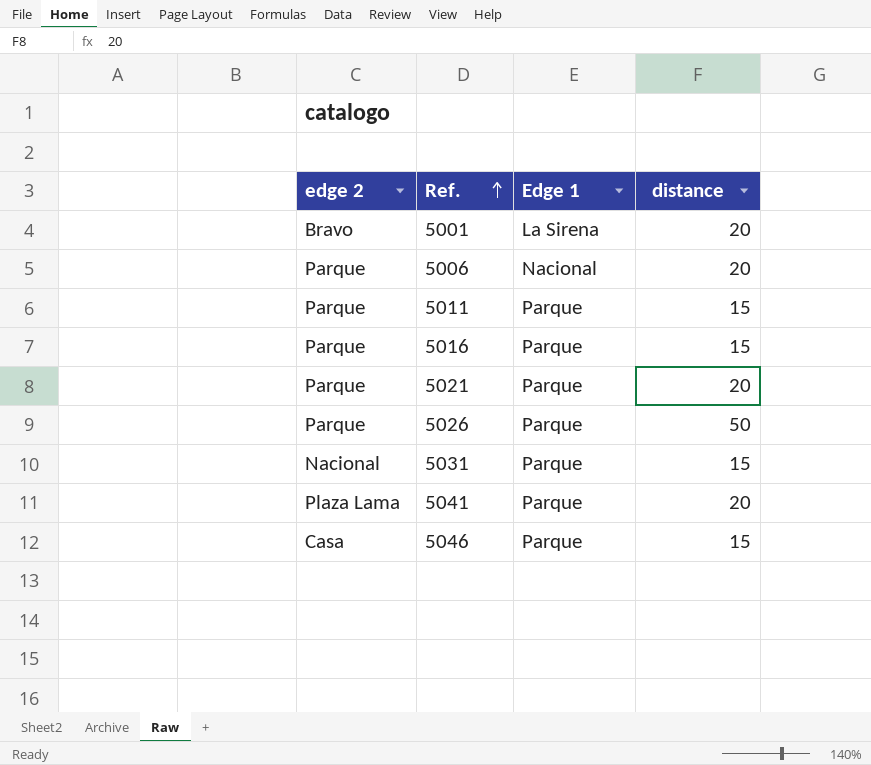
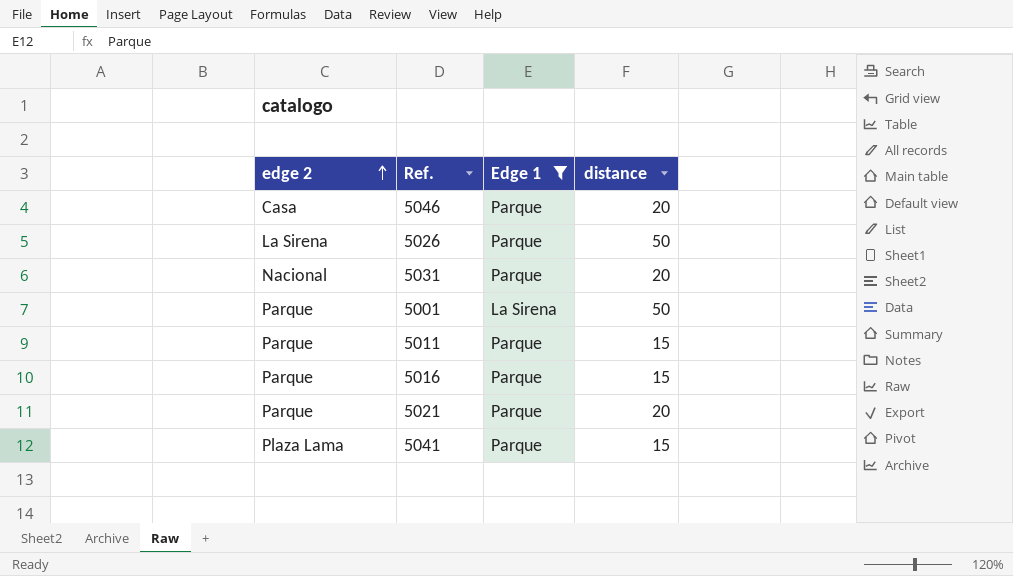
filter: none -> Edge 1 != Nacional
row order: Ref. ascending -> edge 2 ascending
5046 | distance: 15 -> 20
5026 | edge 2: Parque -> La Sirena
5031 | distance: 15 -> 20
5001 | edge 2: Bravo -> Parque
5001 | distance: 20 -> 50
5041 | distance: 20 -> 15

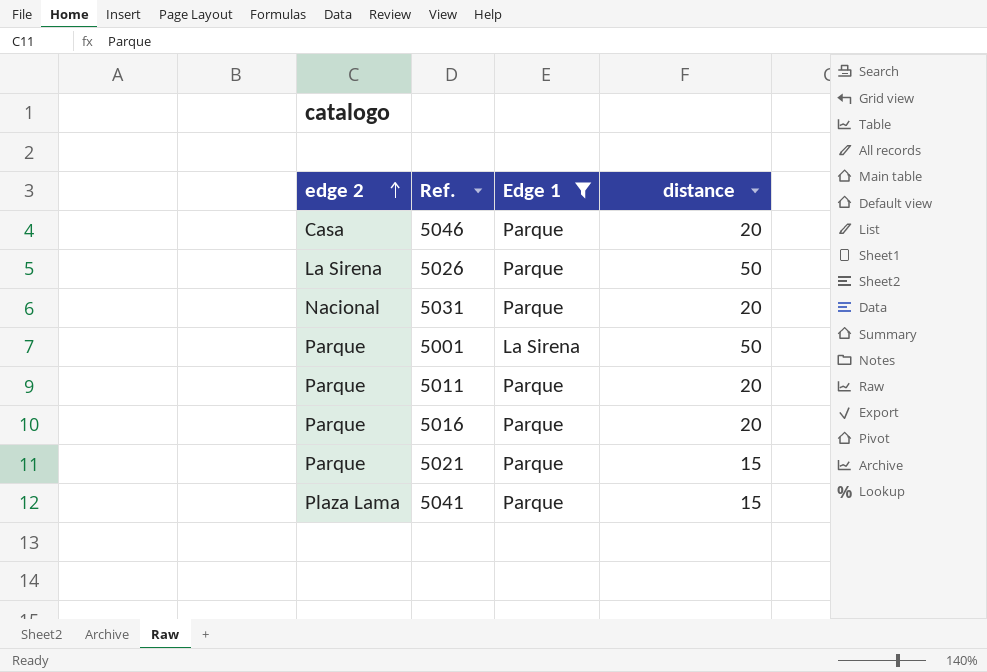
5011 | distance: 15 -> 20
5016 | distance: 15 -> 20
5021 | distance: 20 -> 15

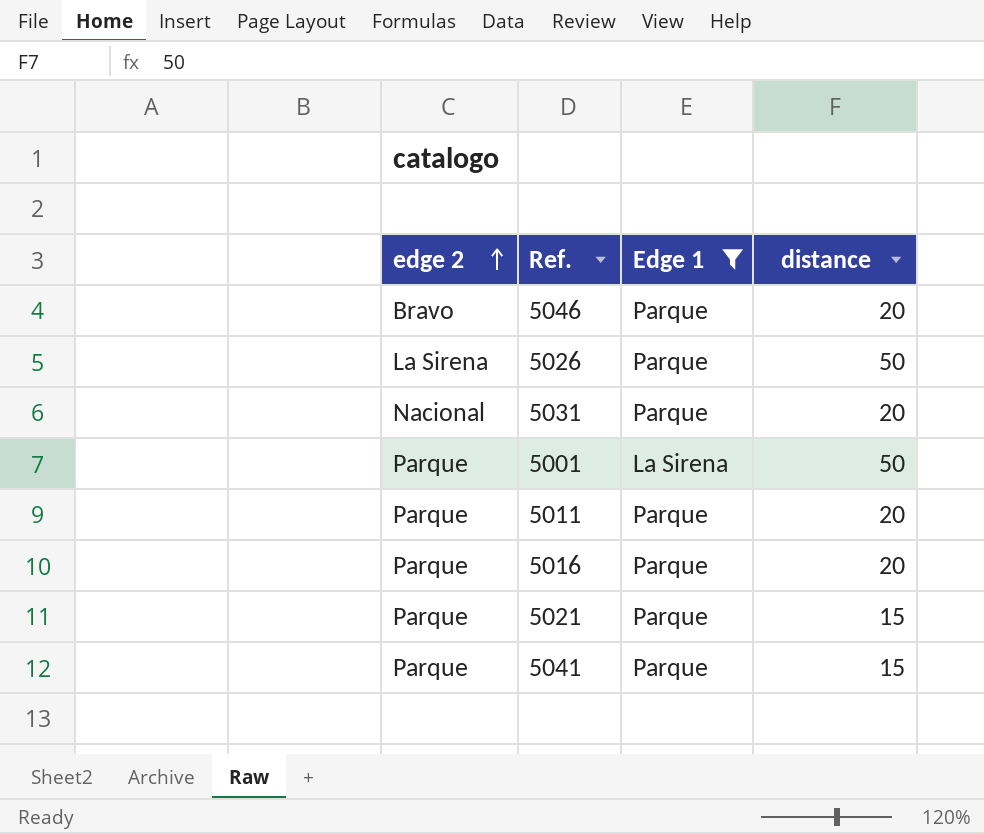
5046 | edge 2: Casa -> Bravo
5041 | edge 2: Plaza Lama -> Parque

